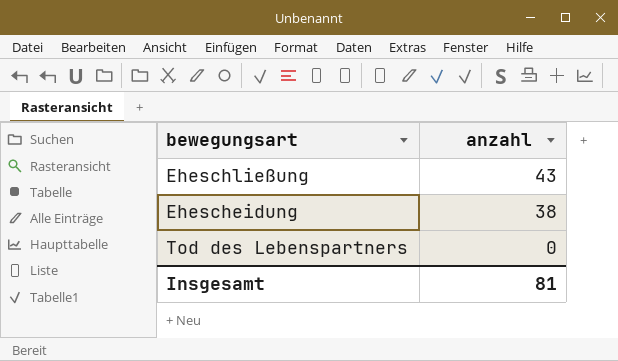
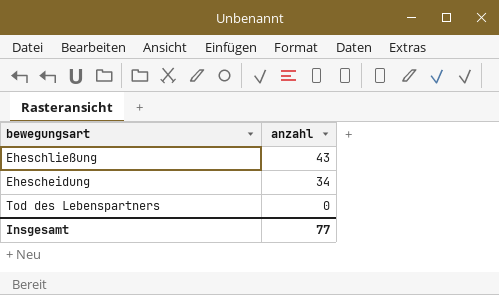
Ehescheidung | anzahl: 38 -> 34
Insgesamt | anzahl: 81 -> 77

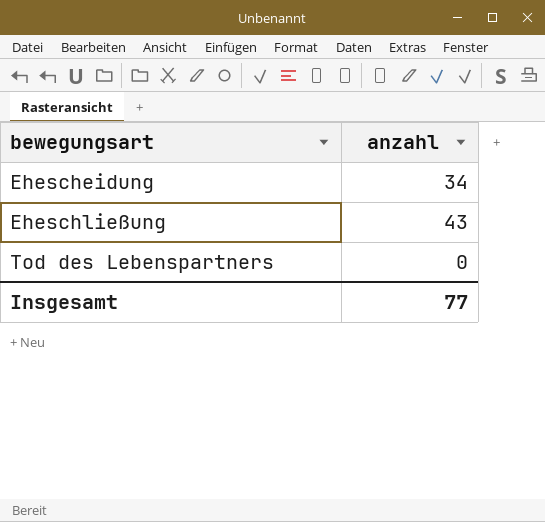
row order: anzahl descending -> bewegungsart ascending

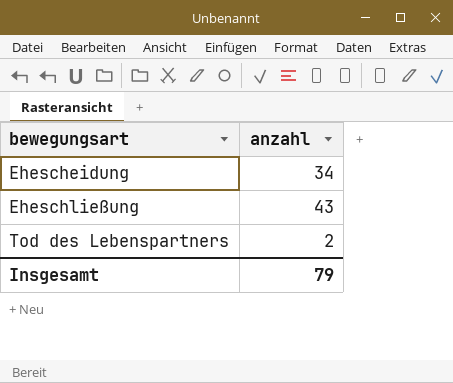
Tod des Lebenspartners | anzahl: 0 -> 2
Insgesamt | anzahl: 77 -> 79

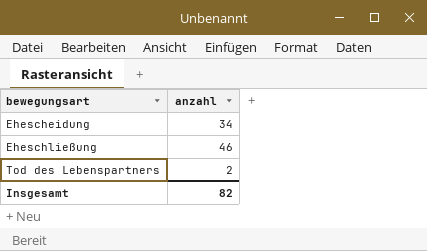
Eheschließung | anzahl: 43 -> 46
Insgesamt | anzahl: 79 -> 82

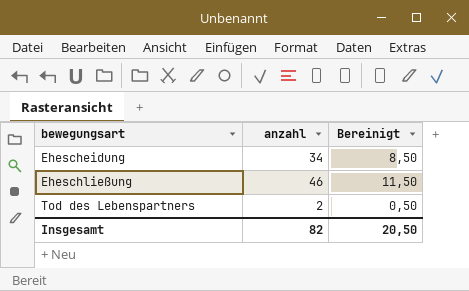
column Bereinigt | formula: none -> [anzahl] * 0,25

